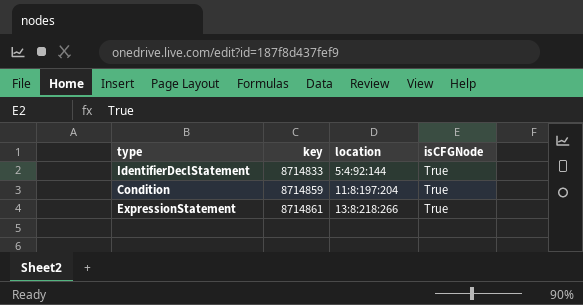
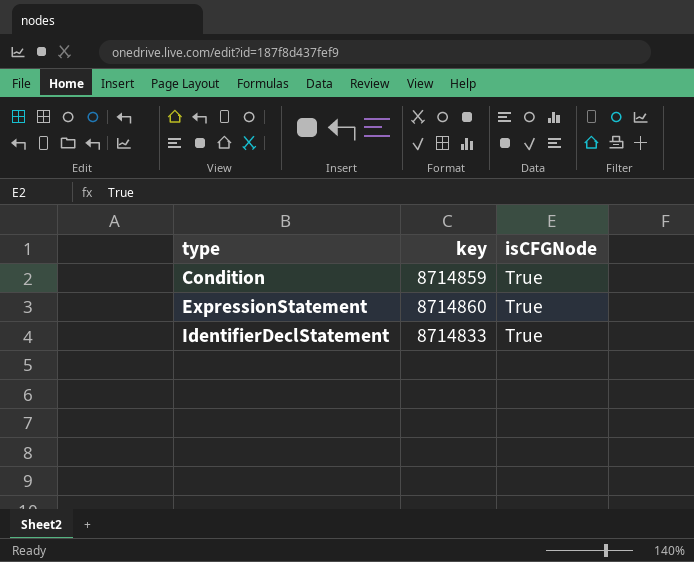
row order: key ascending -> type ascending
column location | position: 3 -> none
ExpressionStatement | key: 8714861 -> 8714860

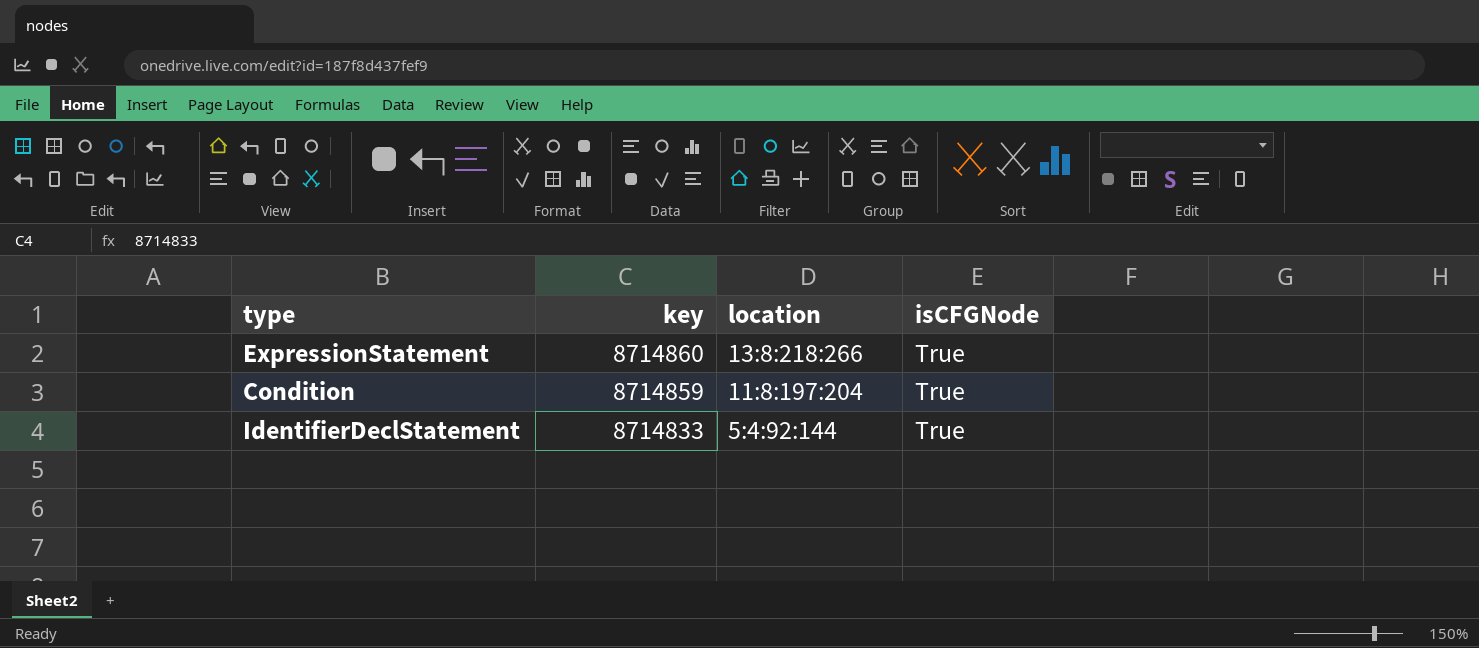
row order: type ascending -> key descending
column location | position: none -> 3

